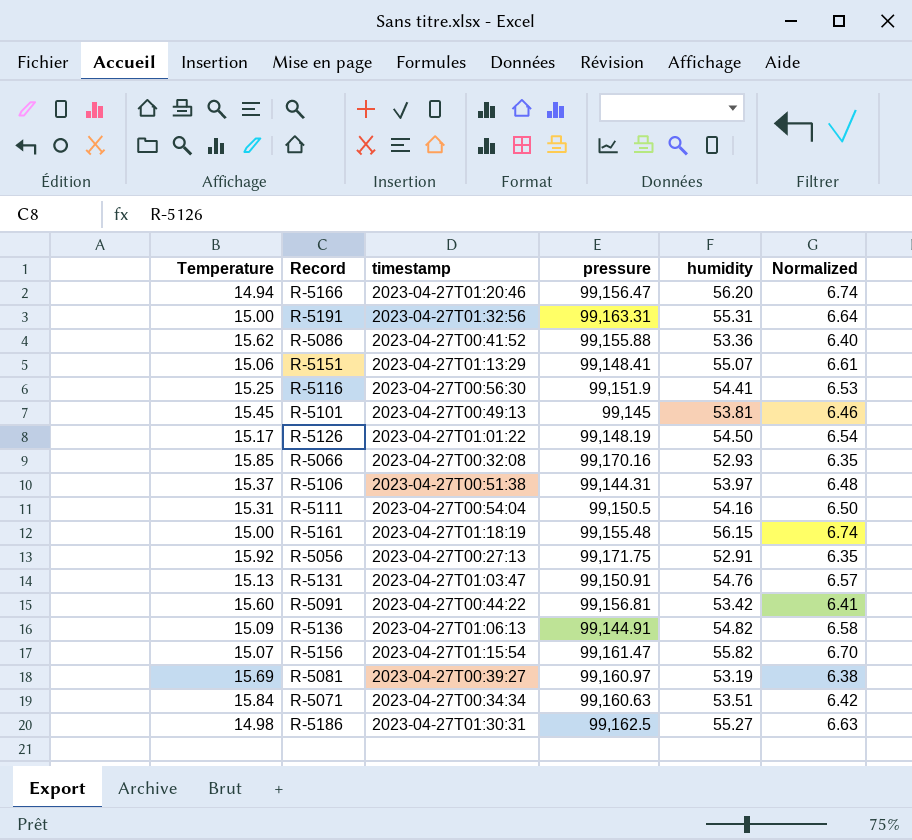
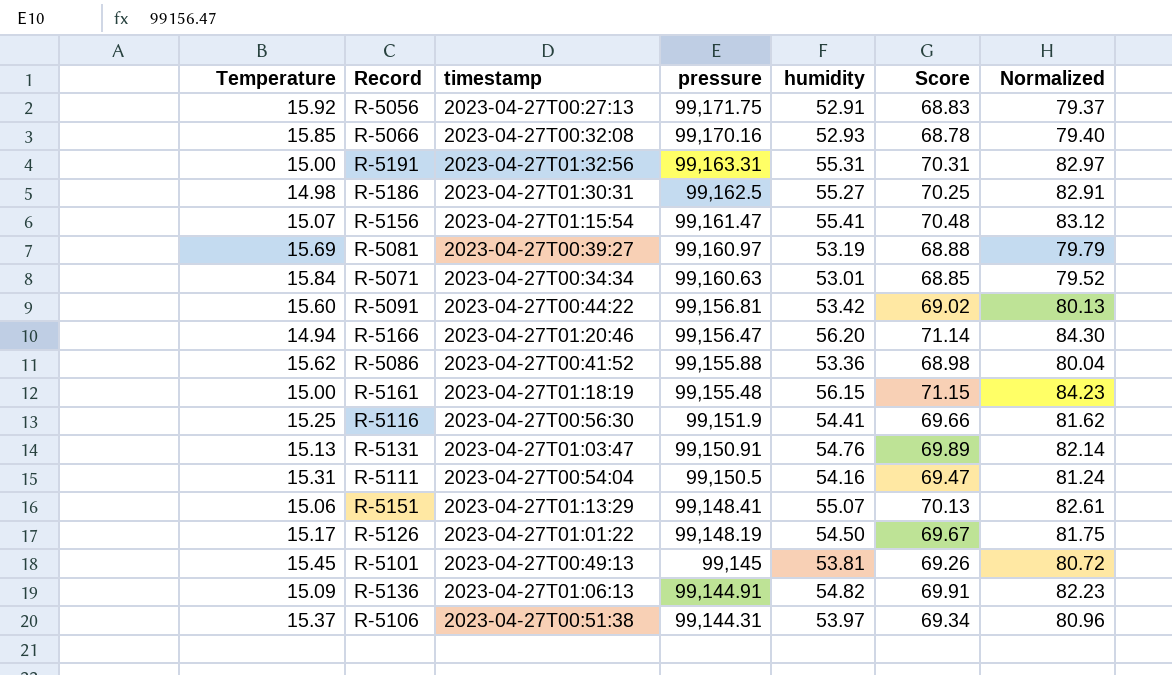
row order: none -> pressure descending
column Score | formula: none -> [Temperature] + [humidity]
column Normalized | formula: [humidity] * 0.12 -> [humidity] * 1.5
R-5156 | humidity: 55.82 -> 55.41
R-5071 | humidity: 53.51 -> 53.01

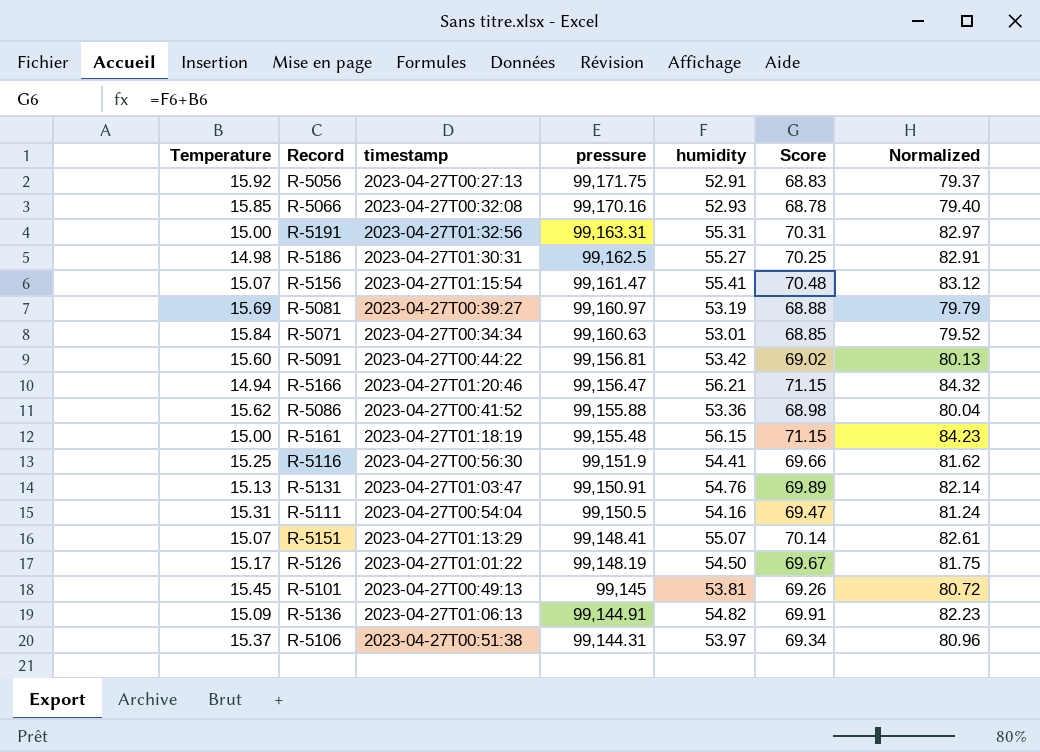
R-5166 | humidity: 56.20 -> 56.21
R-5166 | Score: 71.14 -> 71.15
R-5166 | Normalized: 84.30 -> 84.32
R-5151 | Temperature: 15.06 -> 15.07
R-5151 | Score: 70.13 -> 70.14

